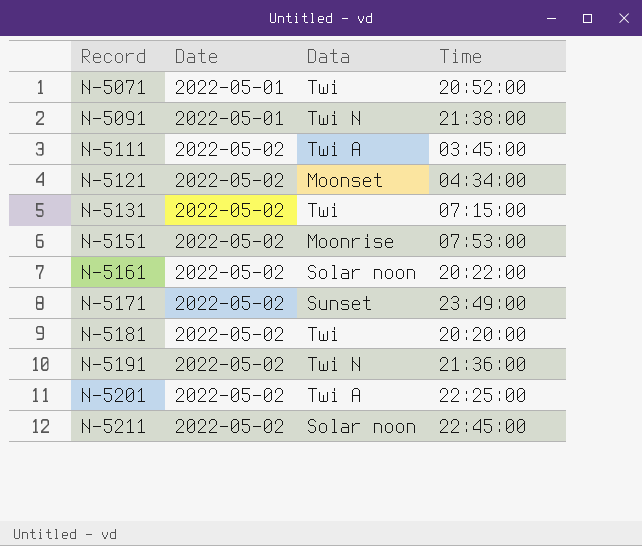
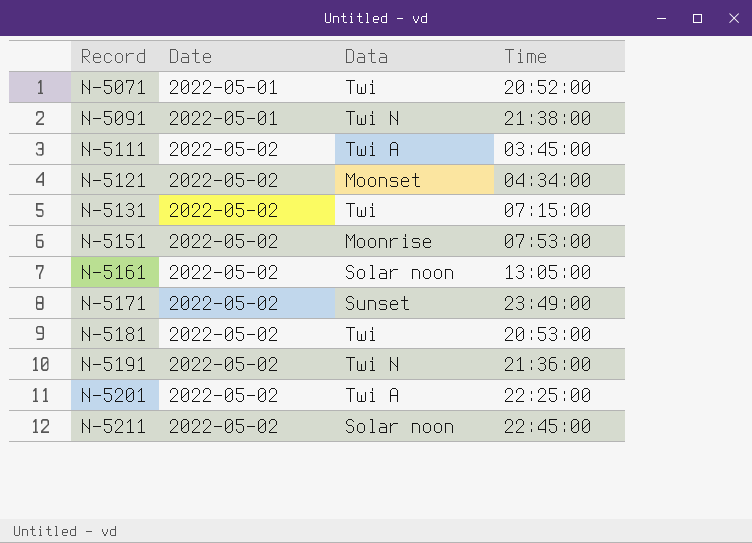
N-5161 | Time: 20:22:00 -> 13:05:00
N-5181 | Time: 20:20:00 -> 20:53:00

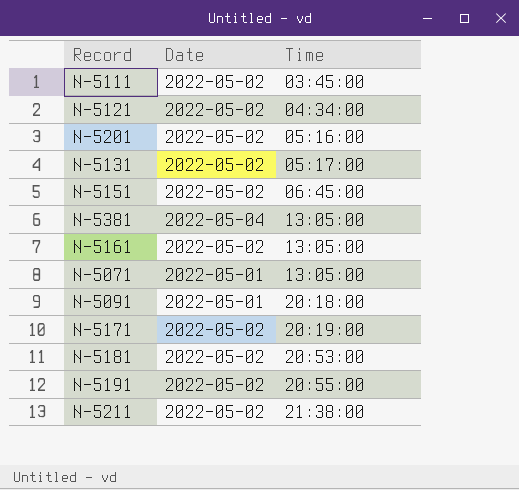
row order: Record ascending -> Time ascending
column Data | position: 3 -> none
N-5201 | Time: 22:25:00 -> 05:16:00
N-5131 | Time: 07:15:00 -> 05:17:00
N-5151 | Time: 07:53:00 -> 06:45:00
row N-5381: none -> 2022-05-04 | 13:05:00
N-5071 | Time: 20:52:00 -> 13:05:00
N-5091 | Time: 21:38:00 -> 20:18:00
N-5171 | Time: 23:49:00 -> 20:19:00
N-5191 | Time: 21:36:00 -> 20:55:00
N-5211 | Time: 22:45:00 -> 21:38:00

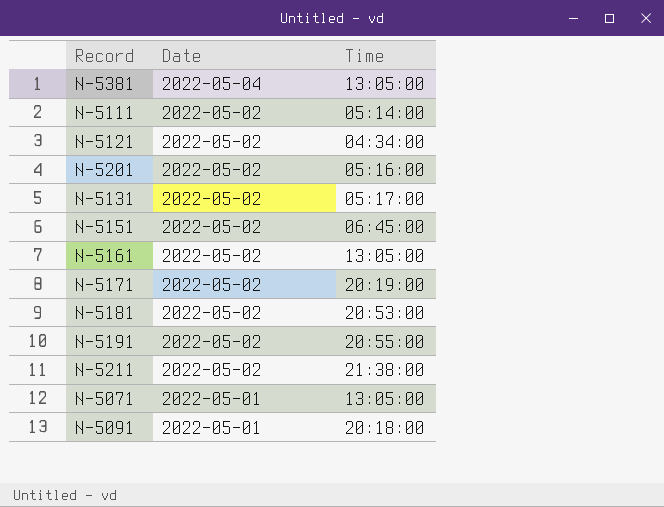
row order: Time ascending -> Date descending
N-5111 | Time: 03:45:00 -> 05:14:00

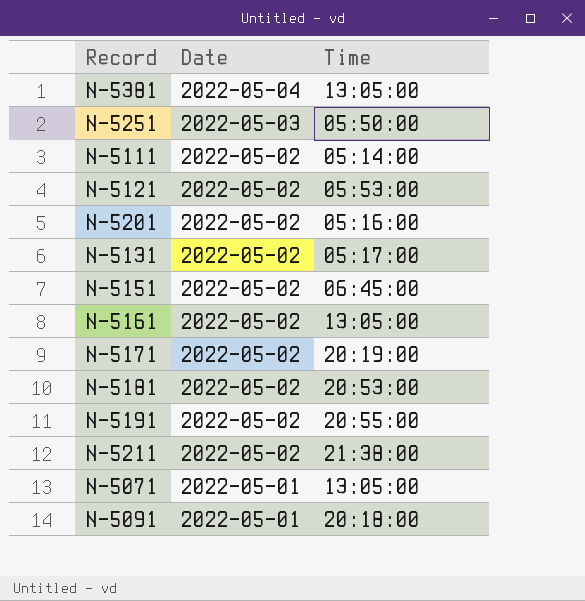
row N-5251: none -> 2022-05-03 | 05:50:00
N-5121 | Time: 04:34:00 -> 05:53:00

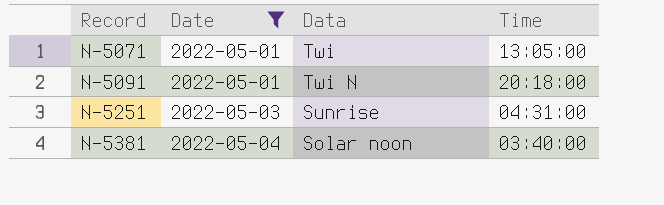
filter: none -> Date != 2022-05-02
row order: Date descending -> Record ascending
column Data | position: none -> 3
N-5251 | Time: 05:50:00 -> 04:31:00
N-5381 | Time: 13:05:00 -> 03:40:00

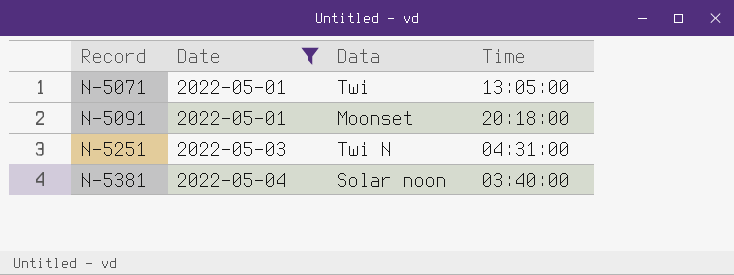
N-5091 | Data: Twi N -> Moonset
N-5251 | Data: Sunrise -> Twi N

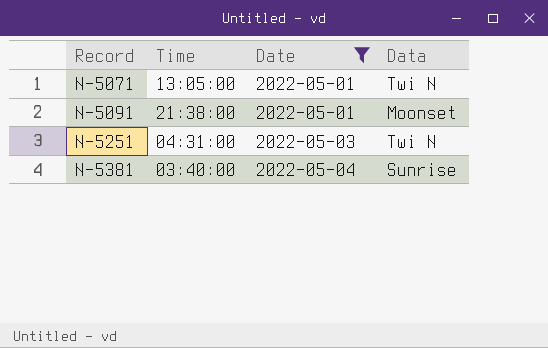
column Time | position: 4 -> 2
N-5071 | Data: Twi -> Twi N
N-5091 | Time: 20:18:00 -> 21:38:00
N-5381 | Data: Solar noon -> Sunrise

